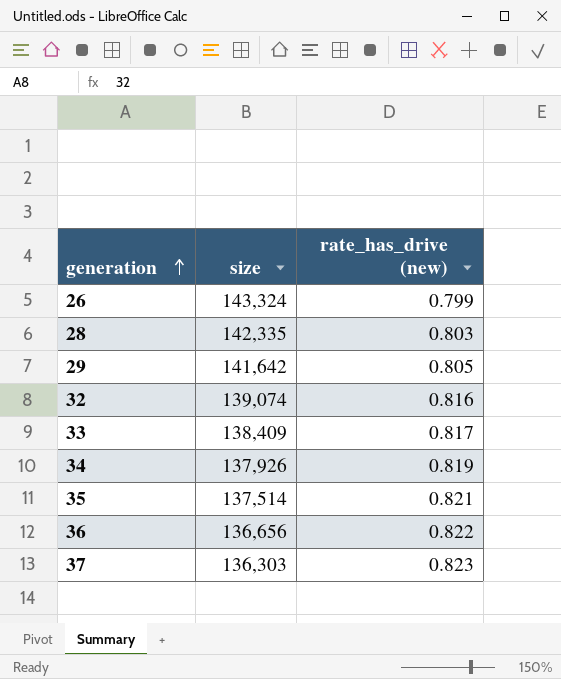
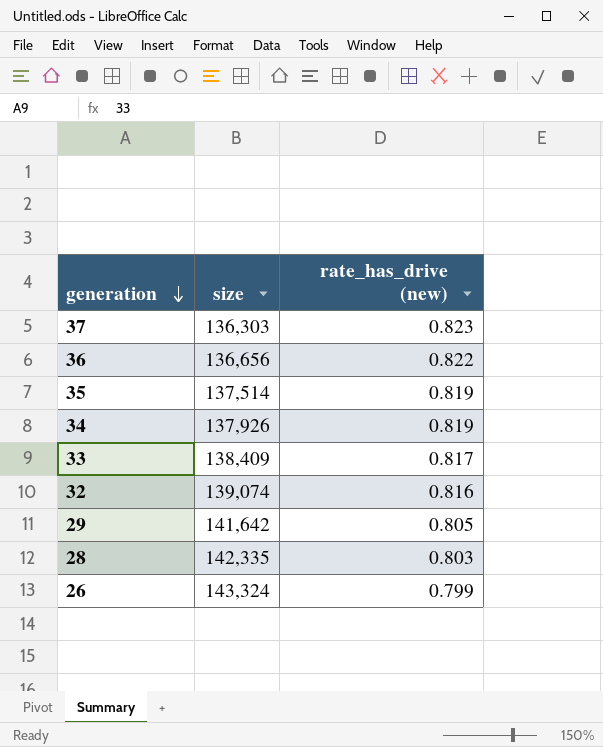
row order: generation ascending -> generation descending
35 | rate_has_drive (new): 0.821 -> 0.819

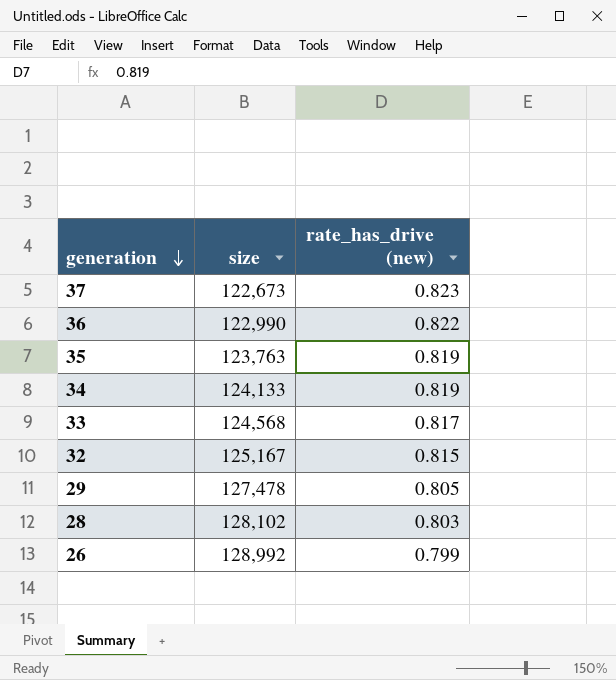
37 | size: 136,303 -> 122,673
36 | size: 136,656 -> 122,990
35 | size: 137,514 -> 123,763
34 | size: 137,926 -> 124,133
33 | size: 138,409 -> 124,568
32 | size: 139,074 -> 125,167
32 | rate_has_drive (new): 0.816 -> 0.815
29 | size: 141,642 -> 127,478
28 | size: 142,335 -> 128,102
26 | size: 143,324 -> 128,992

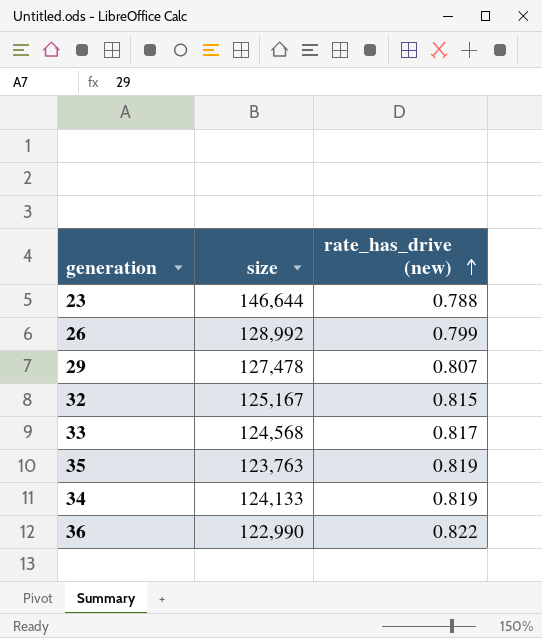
row order: generation descending -> rate_has_drive (new) ascending
row 37: 122,673 | 0.823 -> none
row 28: 128,102 | 0.803 -> none
row 23: none -> 146,644 | 0.788
29 | rate_has_drive (new): 0.805 -> 0.807

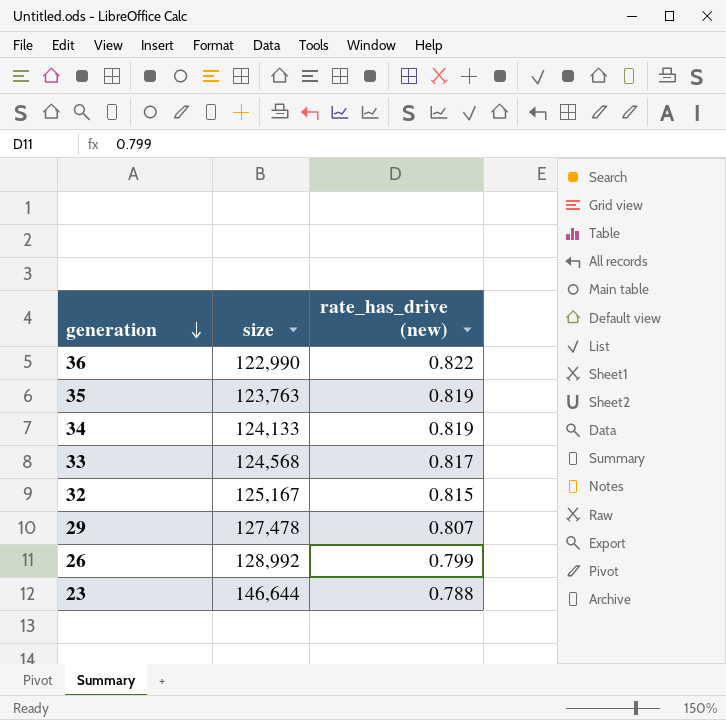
row order: rate_has_drive (new) ascending -> generation descending

